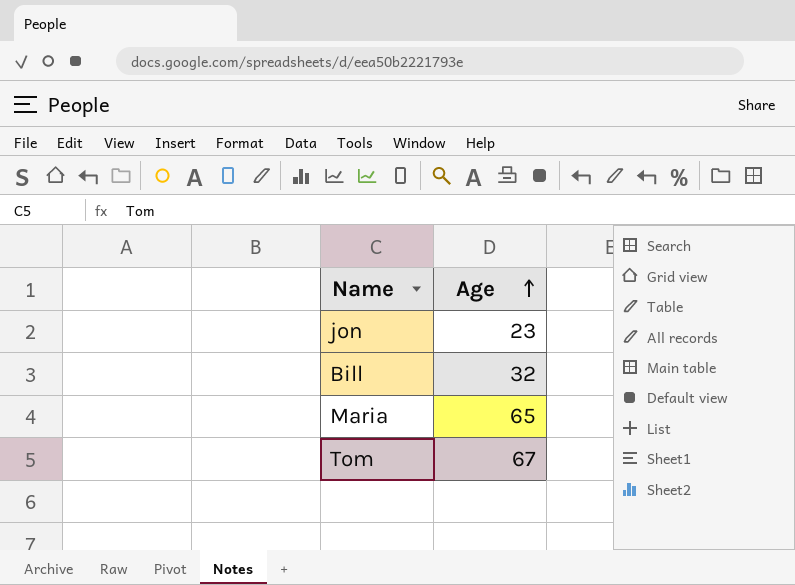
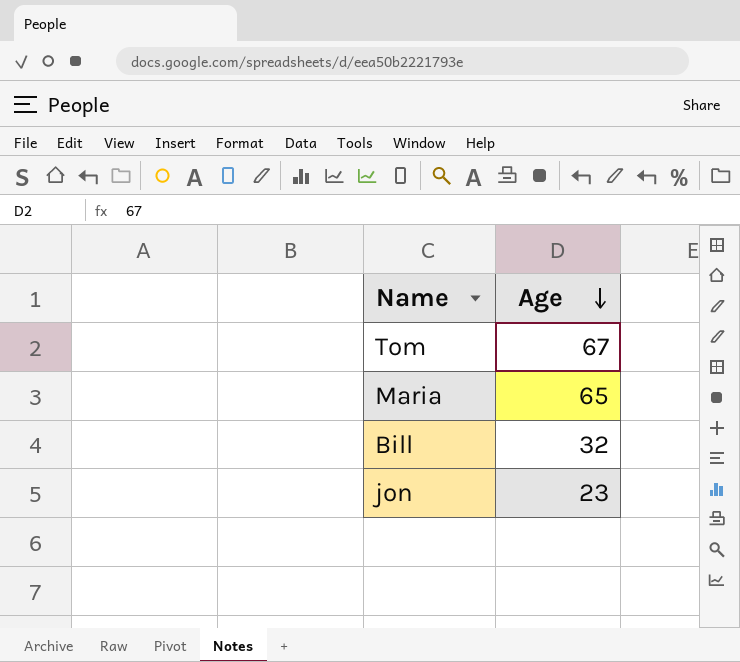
row order: Age ascending -> Age descending

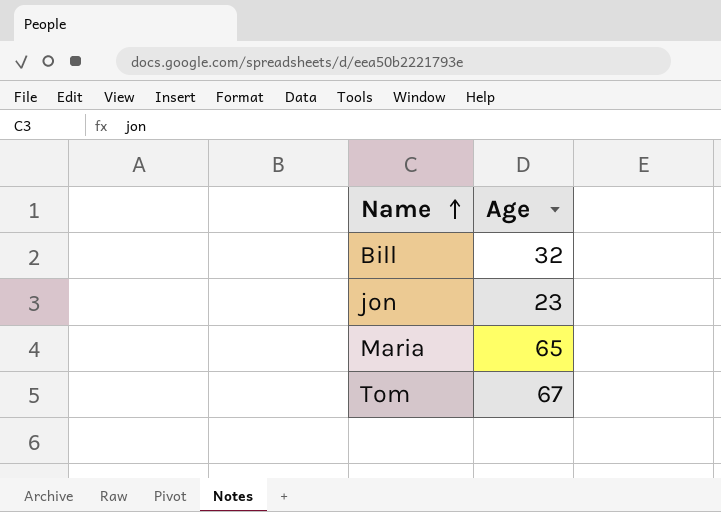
row order: Age descending -> Name ascending

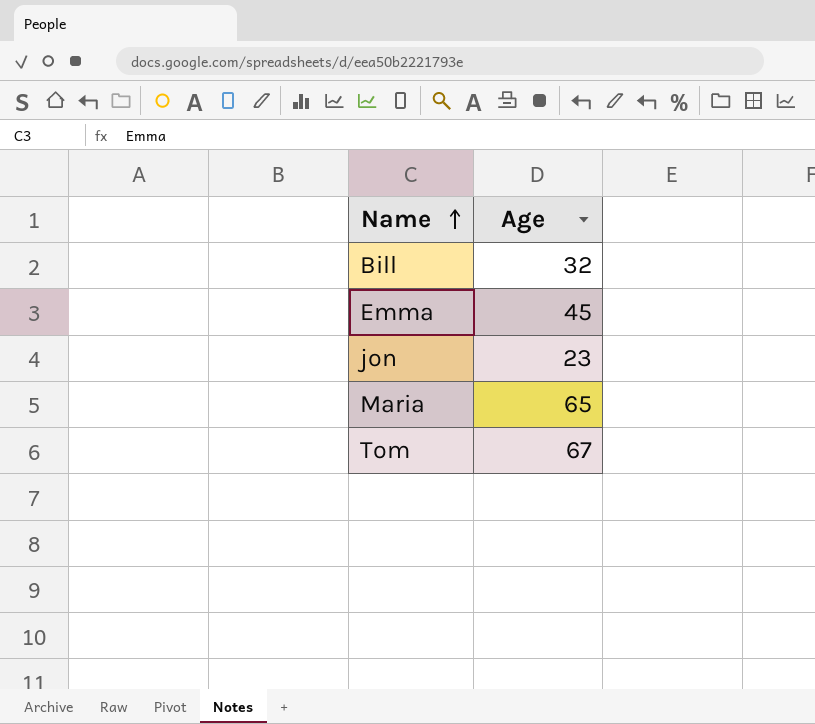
row Emma: none -> 45

